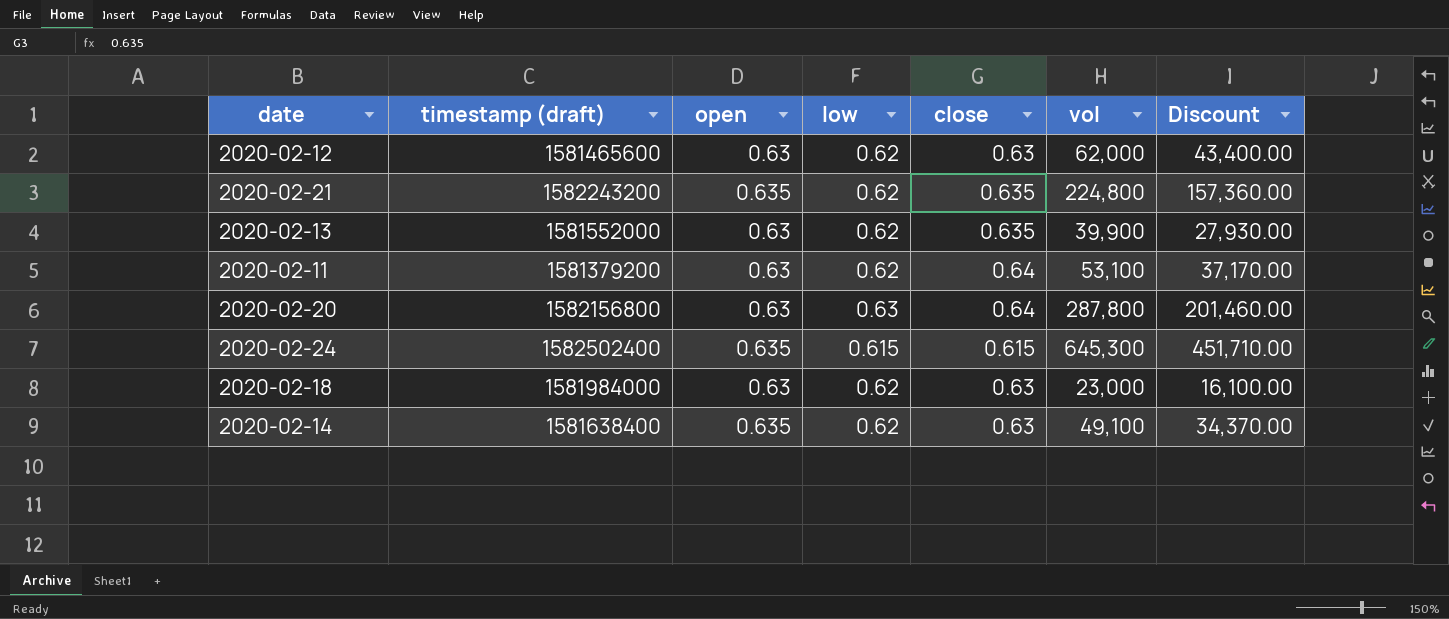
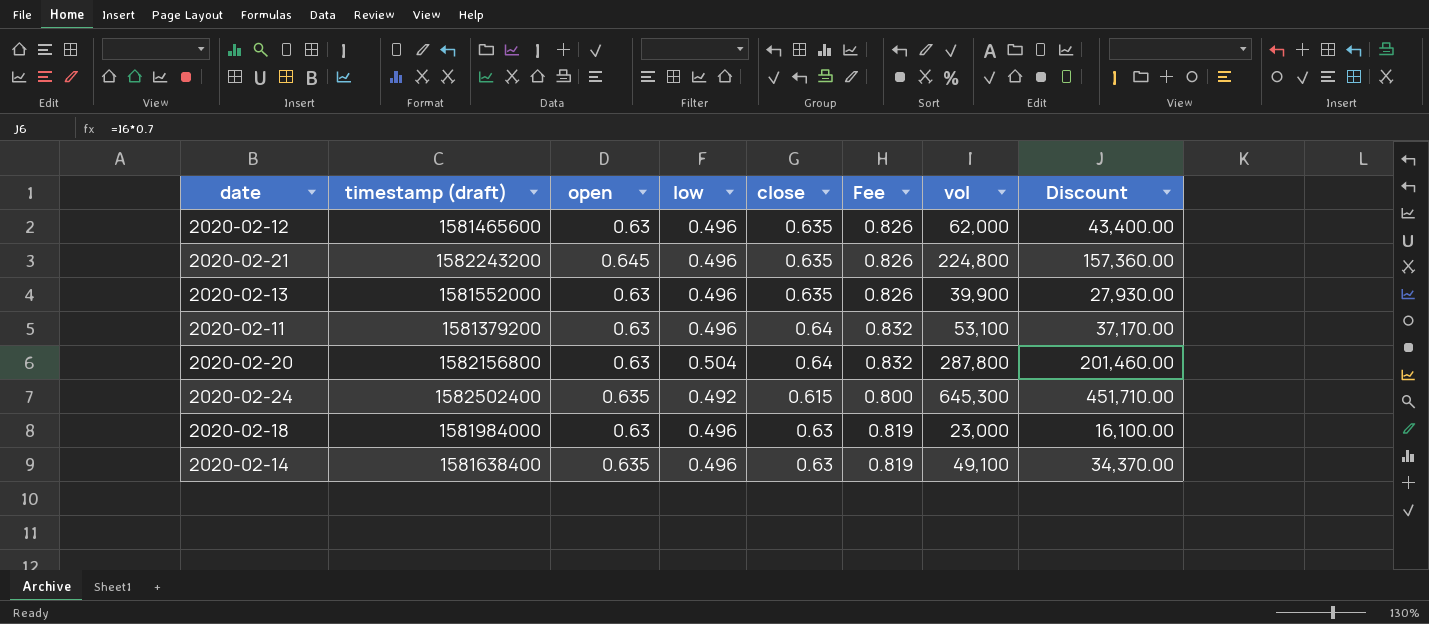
column Fee | formula: none -> [close] * 1.3
2020-02-12 | low: 0.62 -> 0.496
2020-02-12 | close: 0.63 -> 0.635
2020-02-21 | open: 0.635 -> 0.645
2020-02-21 | low: 0.62 -> 0.496
2020-02-13 | low: 0.62 -> 0.496
2020-02-11 | low: 0.62 -> 0.496
2020-02-20 | low: 0.63 -> 0.504
2020-02-24 | low: 0.615 -> 0.492
2020-02-18 | low: 0.62 -> 0.496
2020-02-14 | low: 0.62 -> 0.496

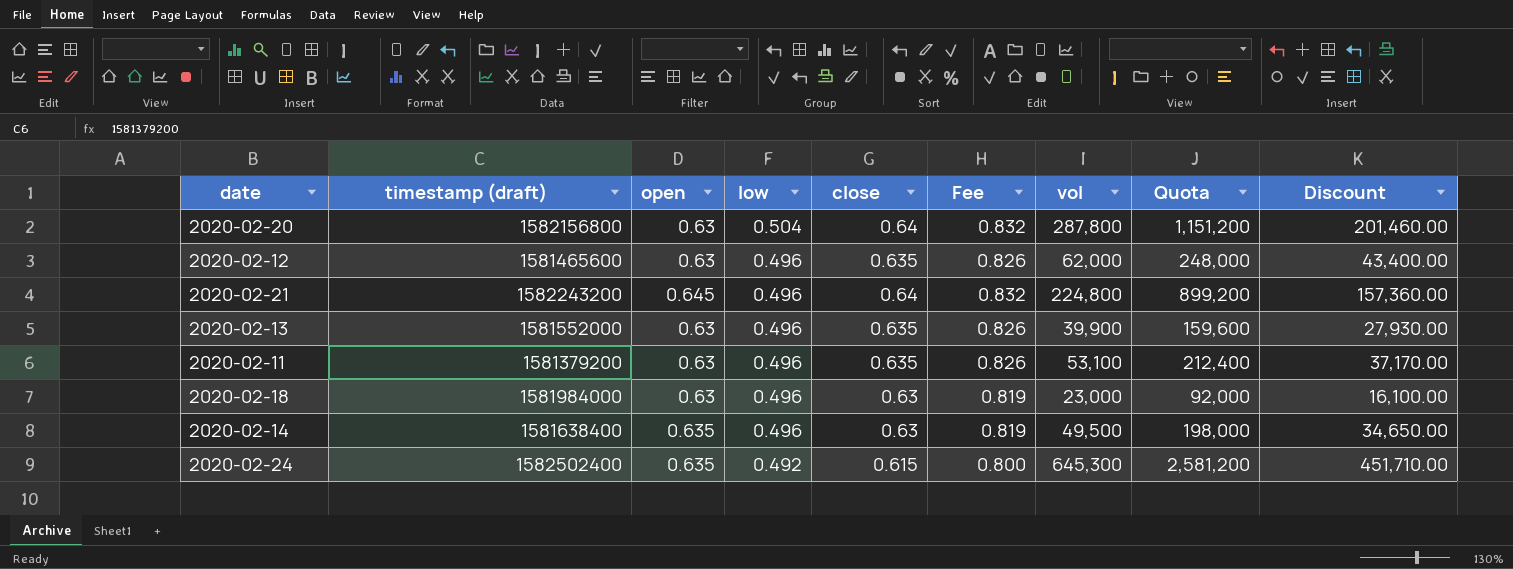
row order: none -> low descending
column Quota | formula: none -> [vol] * 4
2020-02-21 | close: 0.635 -> 0.64
2020-02-21 | Fee: 0.826 -> 0.832
2020-02-11 | close: 0.64 -> 0.635
2020-02-11 | Fee: 0.832 -> 0.826
2020-02-14 | vol: 49,100 -> 49,500
2020-02-14 | Discount: 34,370.00 -> 34,650.00

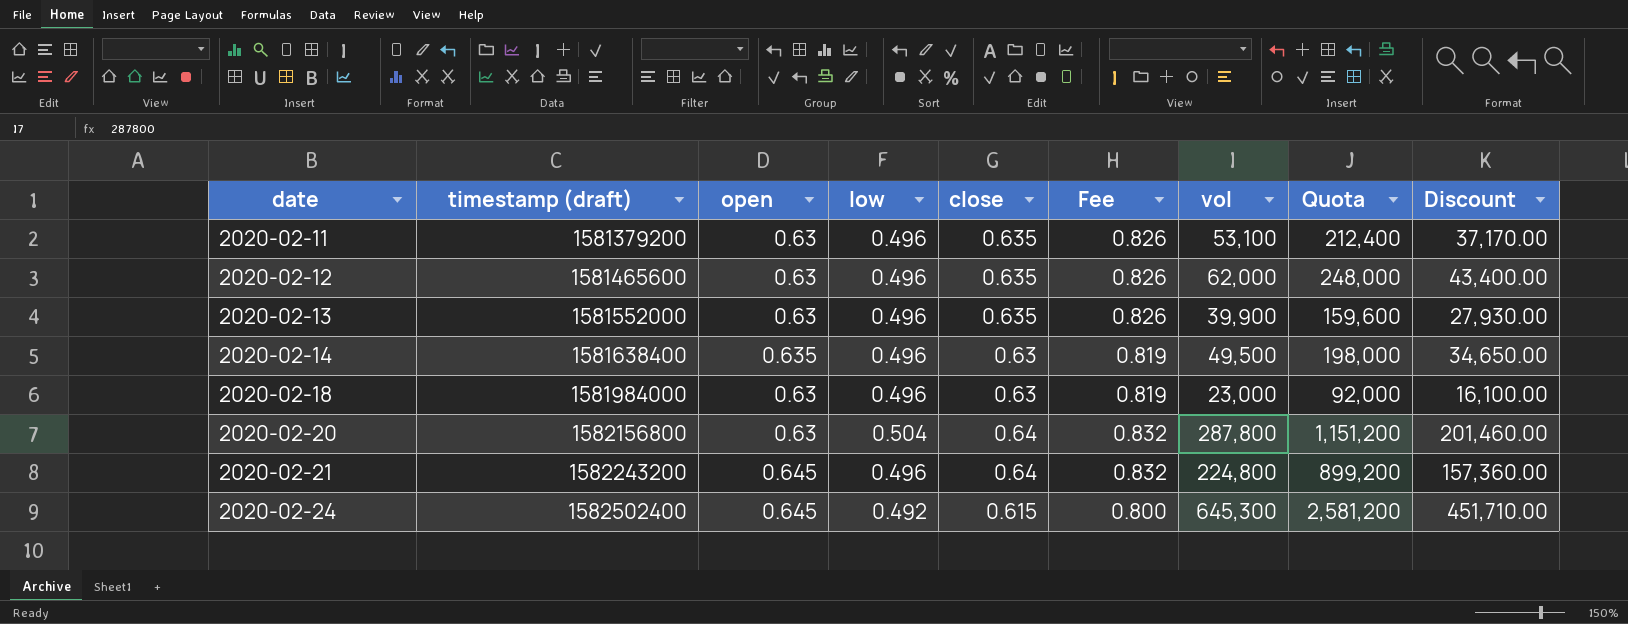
row order: low descending -> date ascending
2020-02-24 | open: 0.635 -> 0.645

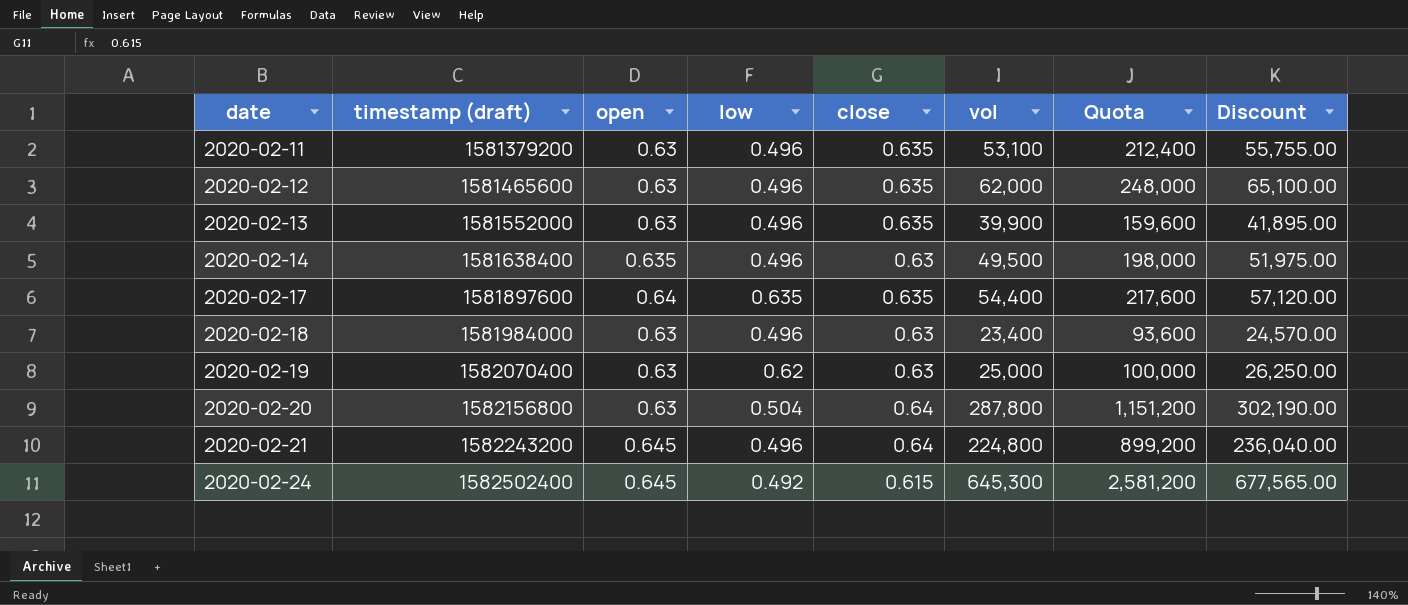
column Fee | formula: [close] * 1.3 -> none
column Discount | formula: [vol] * 0.7 -> [vol] * 1.05
row 2020-02-17: none -> 1581897600 | 0.64 | 0.635 | 0.635 | 54,400 | 217,600 | 57,120.00
2020-02-18 | vol: 23,000 -> 23,400
2020-02-18 | Quota: 92,000 -> 93,600
row 2020-02-19: none -> 1582070400 | 0.63 | 0.62 | 0.63 | 25,000 | 100,000 | 26,250.00

